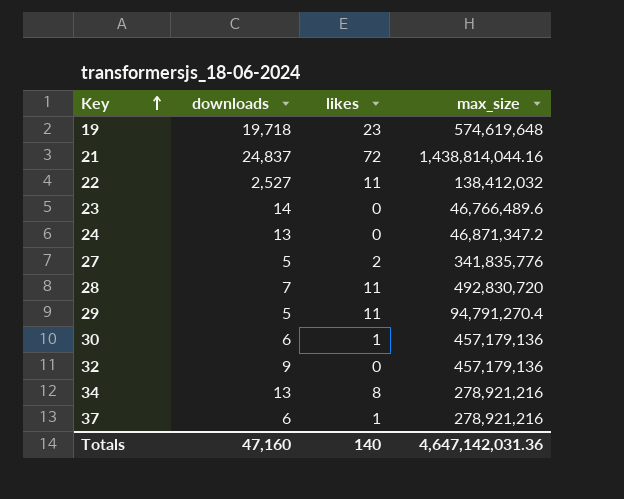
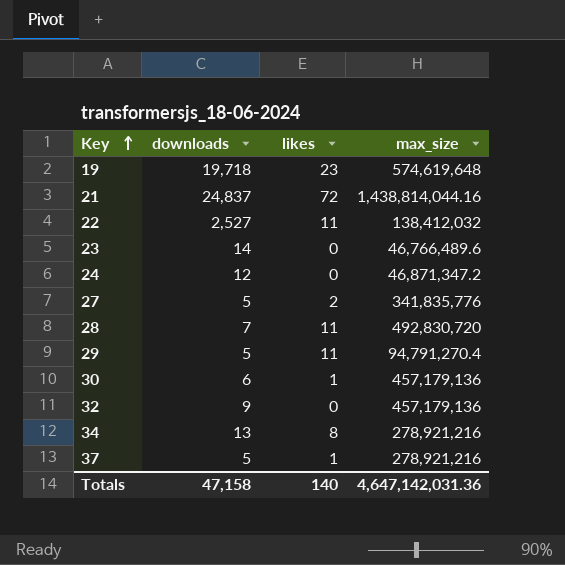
24 | downloads: 13 -> 12
37 | downloads: 6 -> 5
Totals | downloads: 47,160 -> 47,158

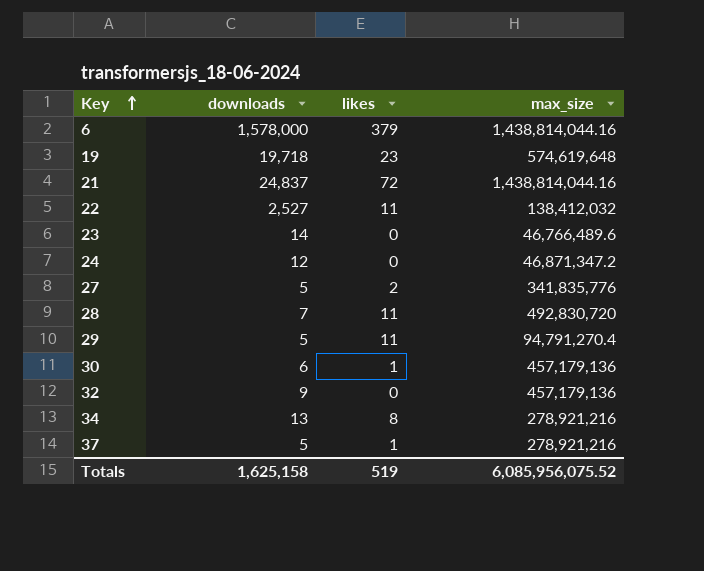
row 6: none -> 1,578,000 | 379 | 1,438,814,044.16
Totals | downloads: 47,158 -> 1,625,158
Totals | likes: 140 -> 519
Totals | max_size: 4,647,142,031.36 -> 6,085,956,075.52

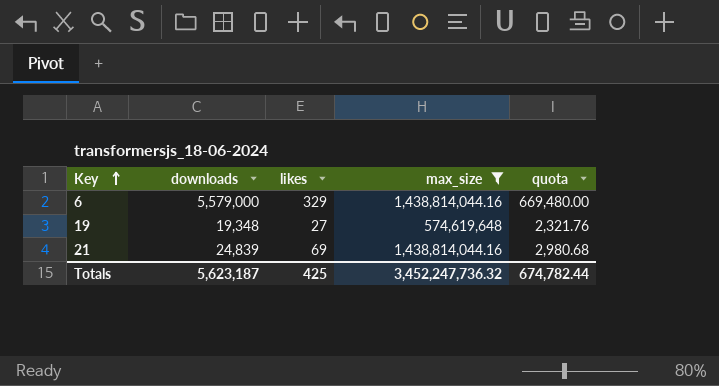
filter: none -> max_size >= 574,619,648
column quota | formula: none -> [downloads] * 0.12
6 | downloads: 1,578,000 -> 5,579,000
6 | likes: 379 -> 329
19 | downloads: 19,718 -> 19,348
19 | likes: 23 -> 27
21 | downloads: 24,837 -> 24,839
21 | likes: 72 -> 69
Totals | downloads: 1,625,158 -> 5,623,187
Totals | likes: 519 -> 425
Totals | max_size: 6,085,956,075.52 -> 3,452,247,736.32

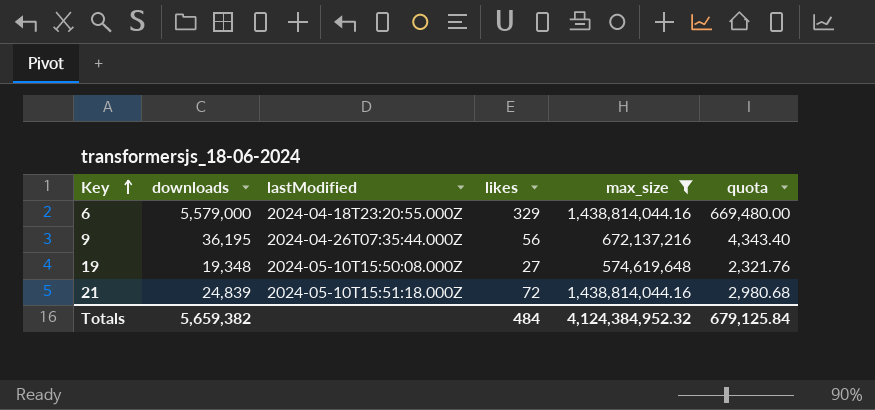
column lastModified | position: none -> 3
row 9: none -> 36,195 | 2024-04-26T07:35:44.000Z | 56 | 672,137,216 | 4,343.40
21 | likes: 69 -> 72
Totals | downloads: 5,623,187 -> 5,659,382
Totals | likes: 425 -> 484
Totals | max_size: 3,452,247,736.32 -> 4,124,384,952.32
Totals | quota: 674,782.44 -> 679,125.84

